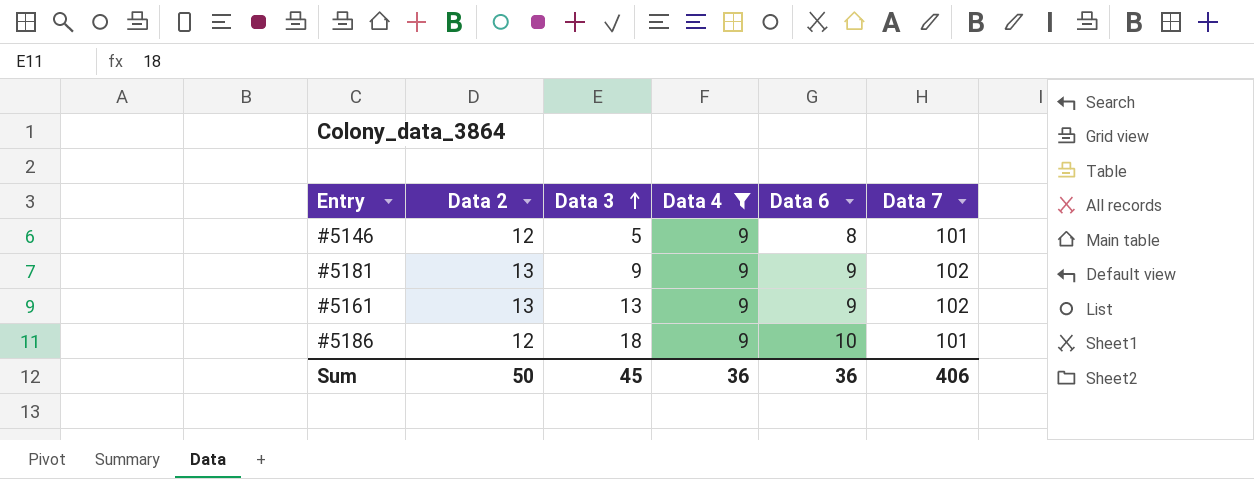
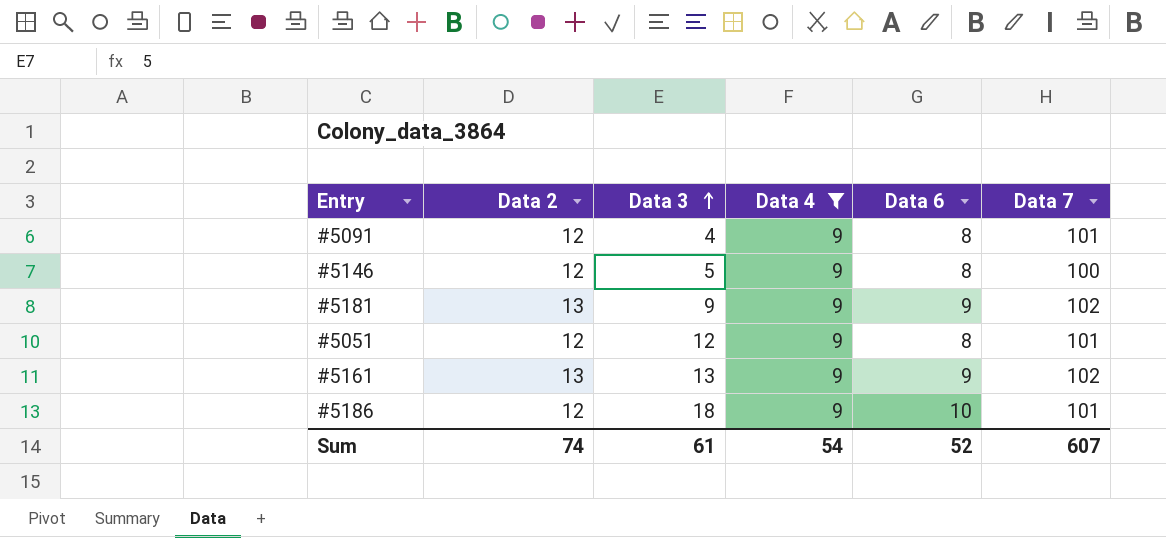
row #5091: none -> 12 | 4 | 9 | 8 | 101
#5146 | Data 7: 101 -> 100
row #5051: none -> 12 | 12 | 9 | 8 | 101
Sum | Data 2: 50 -> 74
Sum | Data 3: 45 -> 61
Sum | Data 4: 36 -> 54
Sum | Data 6: 36 -> 52
Sum | Data 7: 406 -> 607

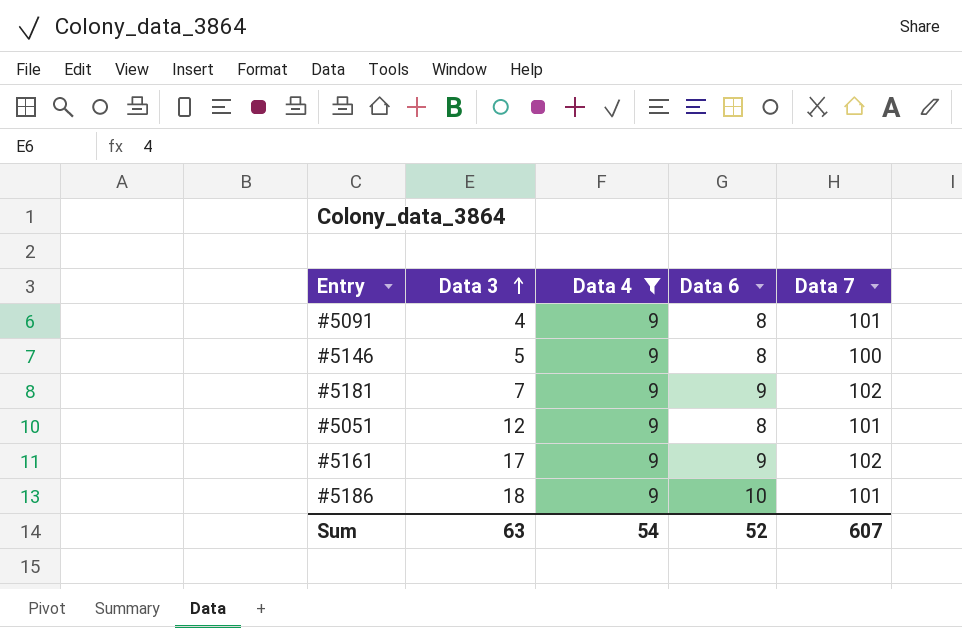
column Data 2 | position: 2 -> none
#5181 | Data 3: 9 -> 7
#5161 | Data 3: 13 -> 17
Sum | Data 3: 61 -> 63

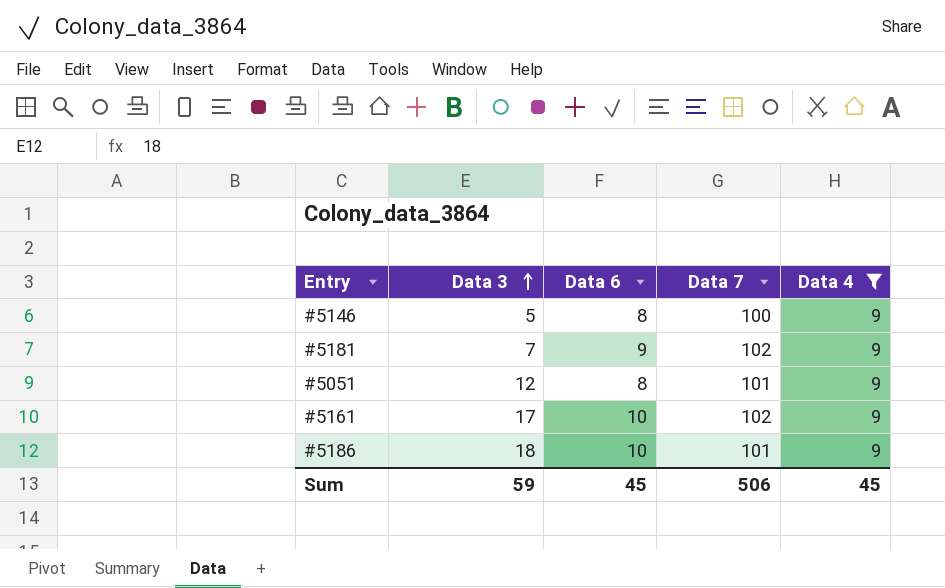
column Data 4 | position: 3 -> 5
row #5091: 4 | 9 | 8 | 101 -> none
#5161 | Data 6: 9 -> 10
Sum | Data 3: 63 -> 59
Sum | Data 6: 52 -> 45
Sum | Data 7: 607 -> 506
Sum | Data 4: 54 -> 45

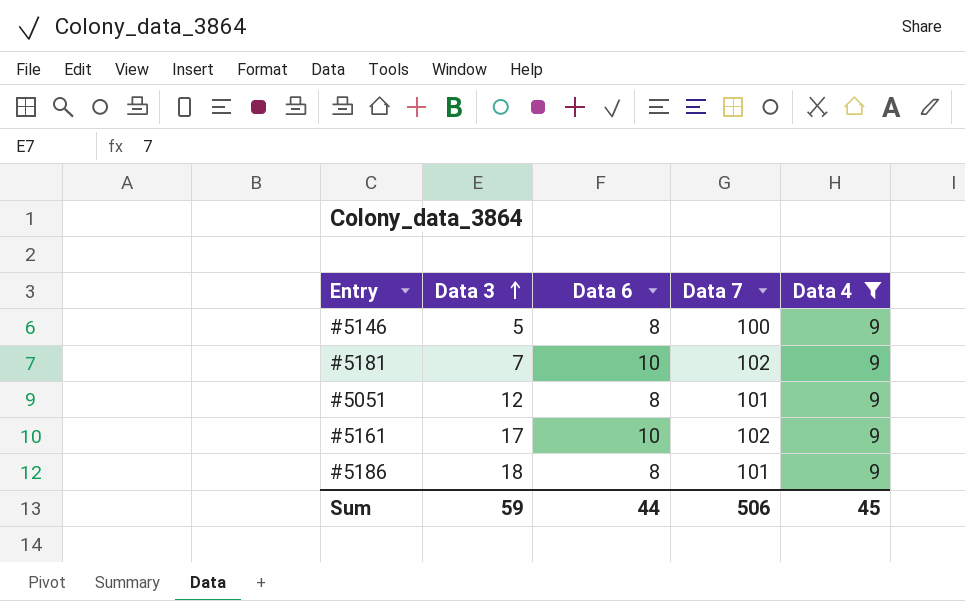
#5181 | Data 6: 9 -> 10
#5186 | Data 6: 10 -> 8
Sum | Data 6: 45 -> 44

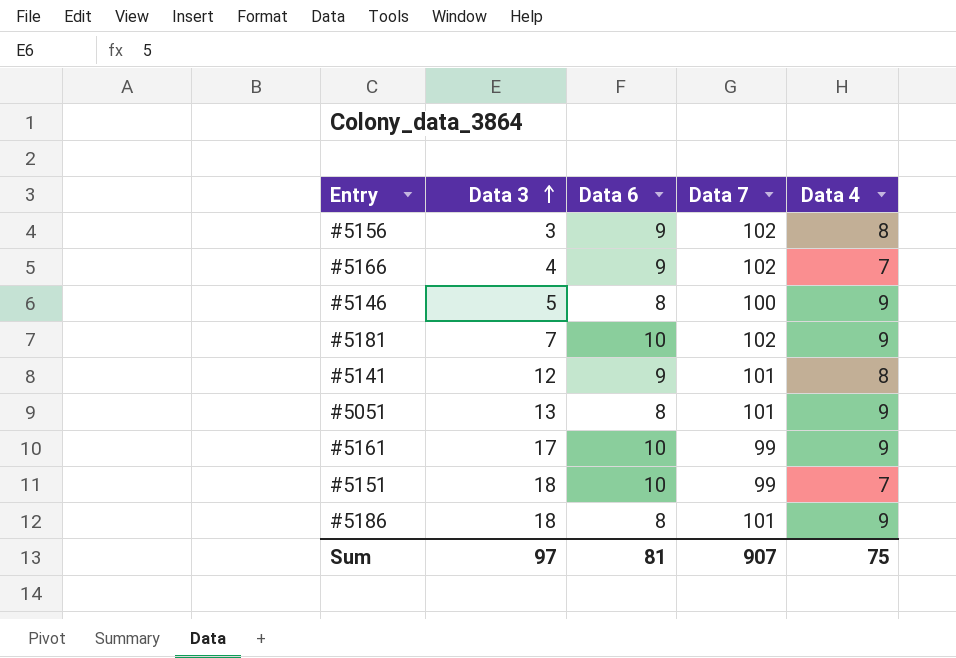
filter: Data 4 = 9 -> none
#5051 | Data 3: 12 -> 13
#5161 | Data 7: 102 -> 99
Sum | Data 3: 59 -> 97
Sum | Data 6: 44 -> 81
Sum | Data 7: 506 -> 907
Sum | Data 4: 45 -> 75

